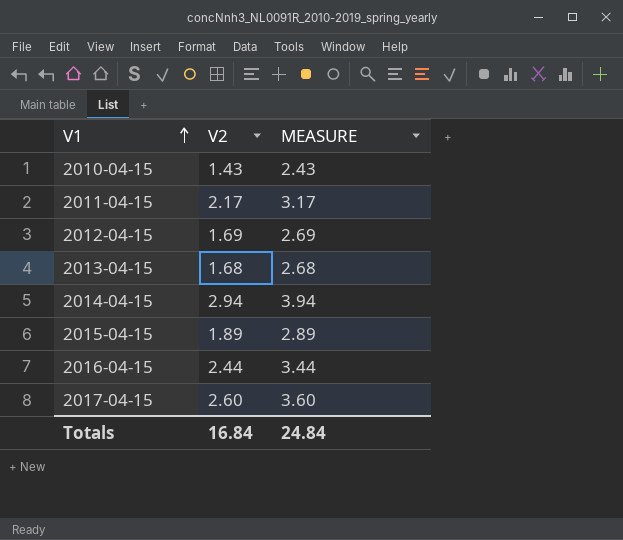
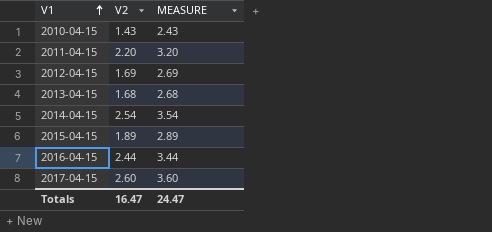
2011-04-15 | V2: 2.17 -> 2.20
2011-04-15 | MEASURE: 3.17 -> 3.20
2014-04-15 | V2: 2.94 -> 2.54
2014-04-15 | MEASURE: 3.94 -> 3.54
Totals | V2: 16.84 -> 16.47
Totals | MEASURE: 24.84 -> 24.47

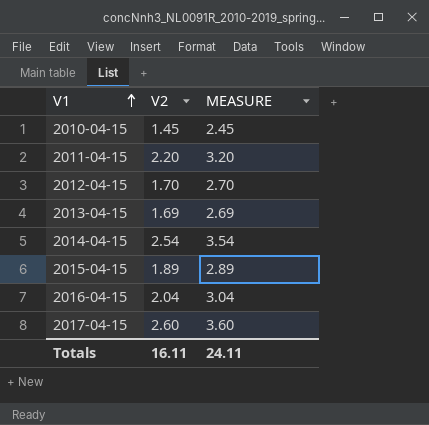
2010-04-15 | V2: 1.43 -> 1.45
2010-04-15 | MEASURE: 2.43 -> 2.45
2012-04-15 | V2: 1.69 -> 1.70
2012-04-15 | MEASURE: 2.69 -> 2.70
2013-04-15 | V2: 1.68 -> 1.69
2013-04-15 | MEASURE: 2.68 -> 2.69
2016-04-15 | V2: 2.44 -> 2.04
2016-04-15 | MEASURE: 3.44 -> 3.04
Totals | V2: 16.47 -> 16.11
Totals | MEASURE: 24.47 -> 24.11

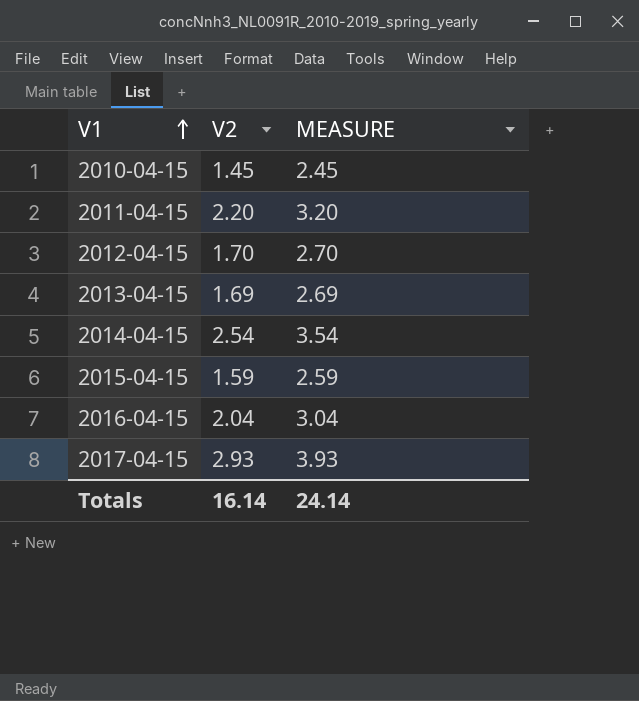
2015-04-15 | V2: 1.89 -> 1.59
2015-04-15 | MEASURE: 2.89 -> 2.59
2017-04-15 | V2: 2.60 -> 2.93
2017-04-15 | MEASURE: 3.60 -> 3.93
Totals | V2: 16.11 -> 16.14
Totals | MEASURE: 24.11 -> 24.14

